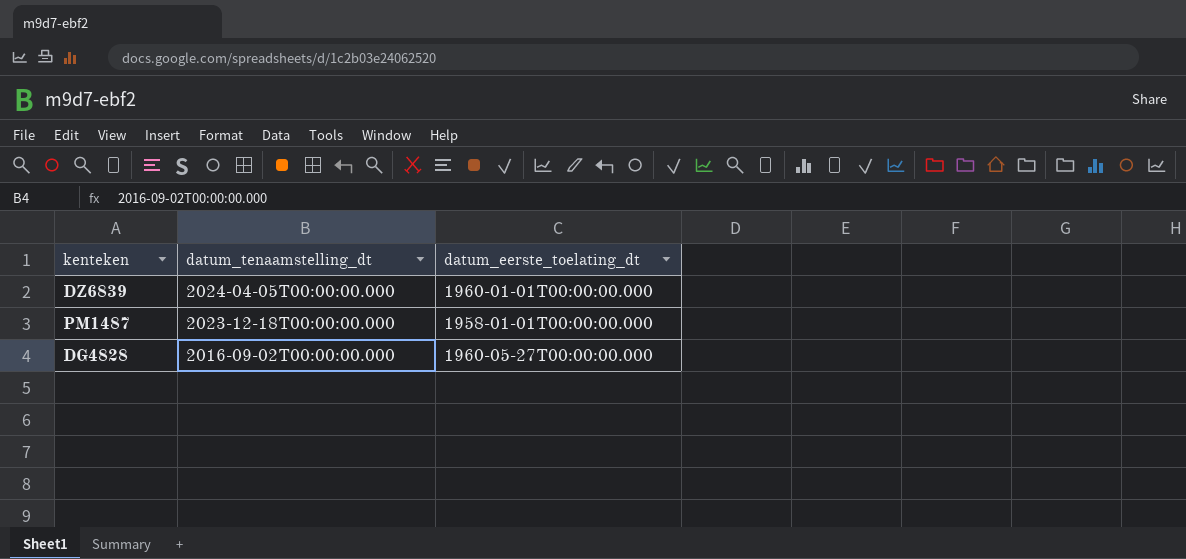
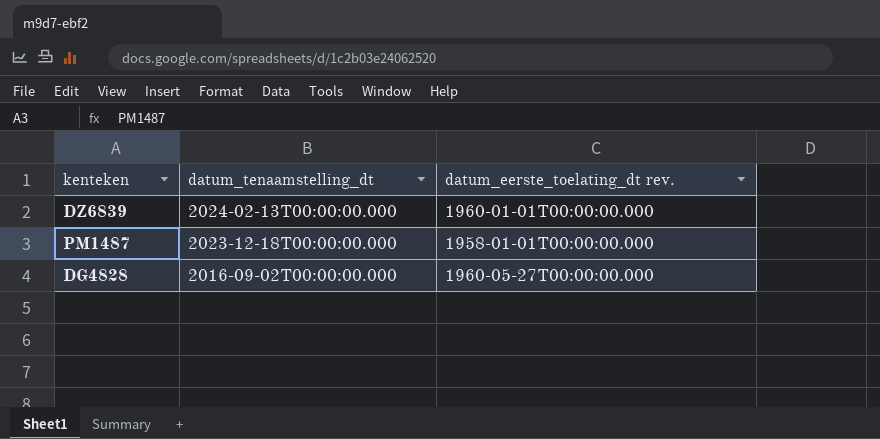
column name: datum_eerste_toelating_dt -> datum_eerste_toelating_dt rev.
DZ6839 | datum_tenaamstelling_dt: 2024-04-05T00:00:00.000 -> 2024-02-13T00:00:00.000

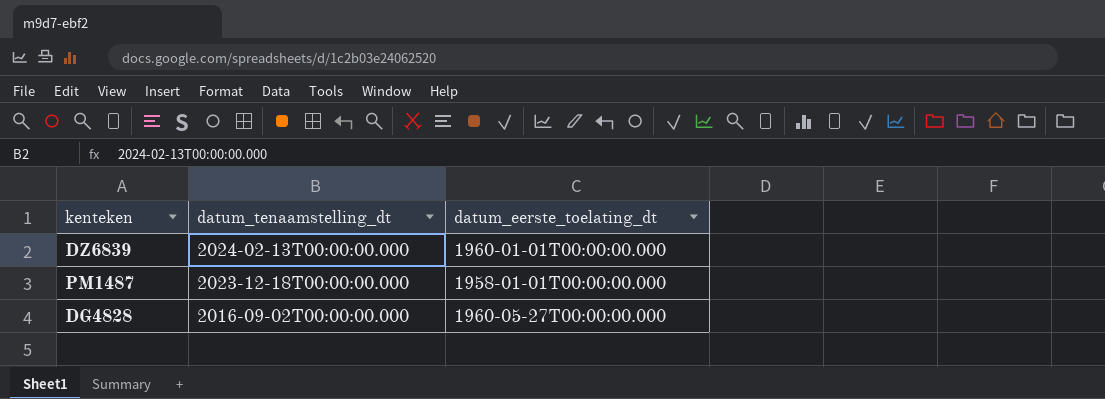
column name: datum_eerste_toelating_dt rev. -> datum_eerste_toelating_dt

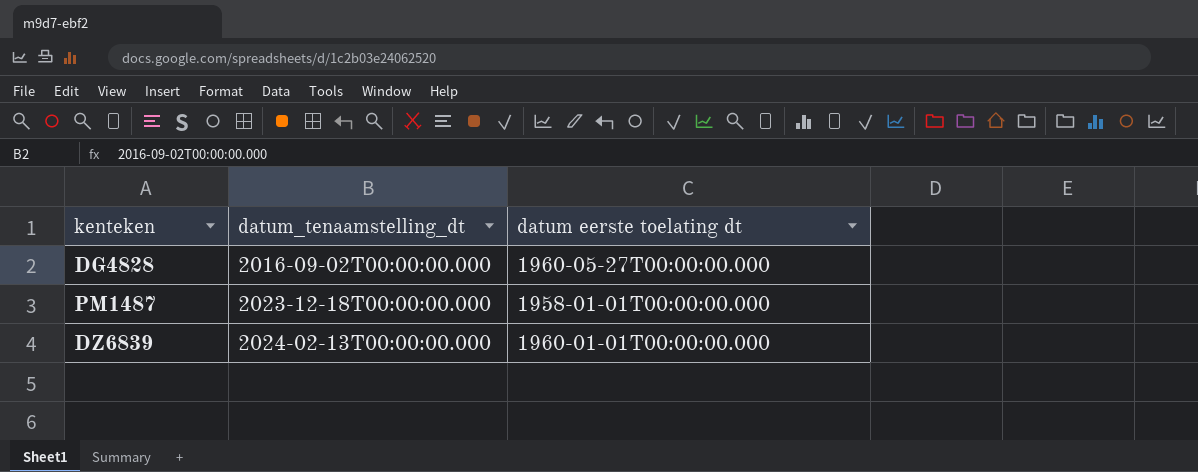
row order: datum_tenaamstelling_dt descending -> datum_tenaamstelling_dt ascending
column name: datum_eerste_toelating_dt -> datum eerste toelating dt

